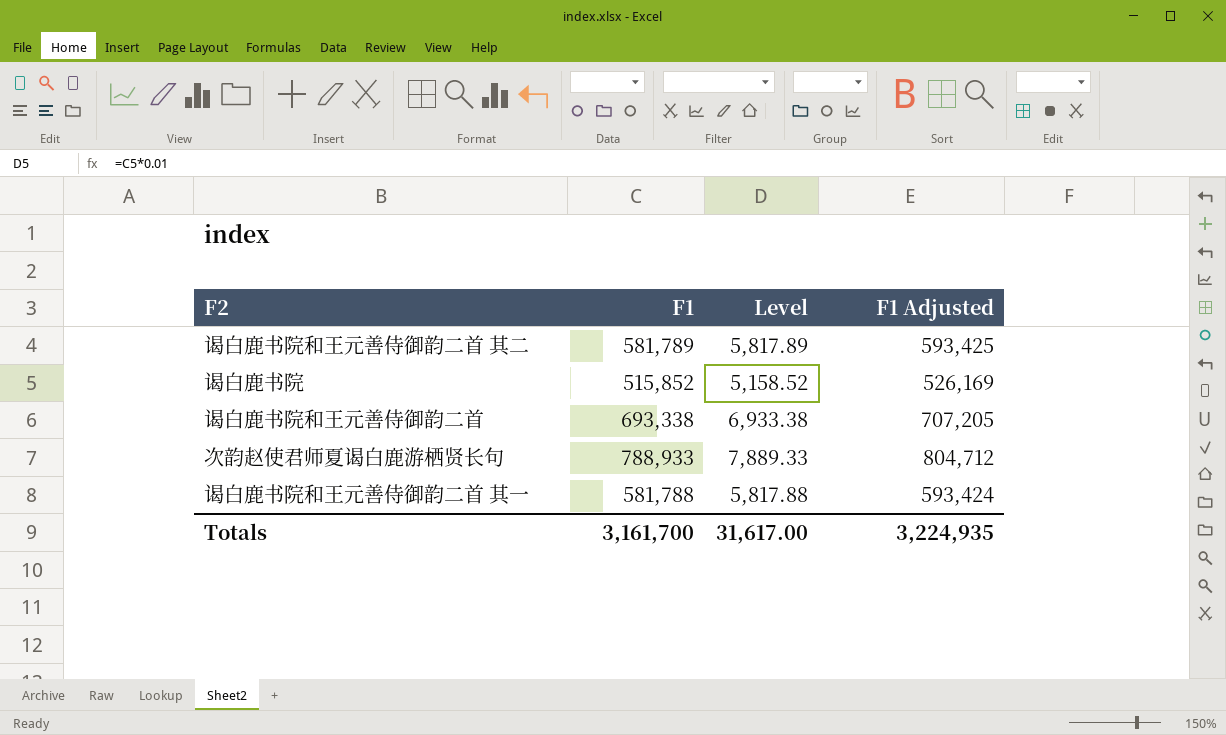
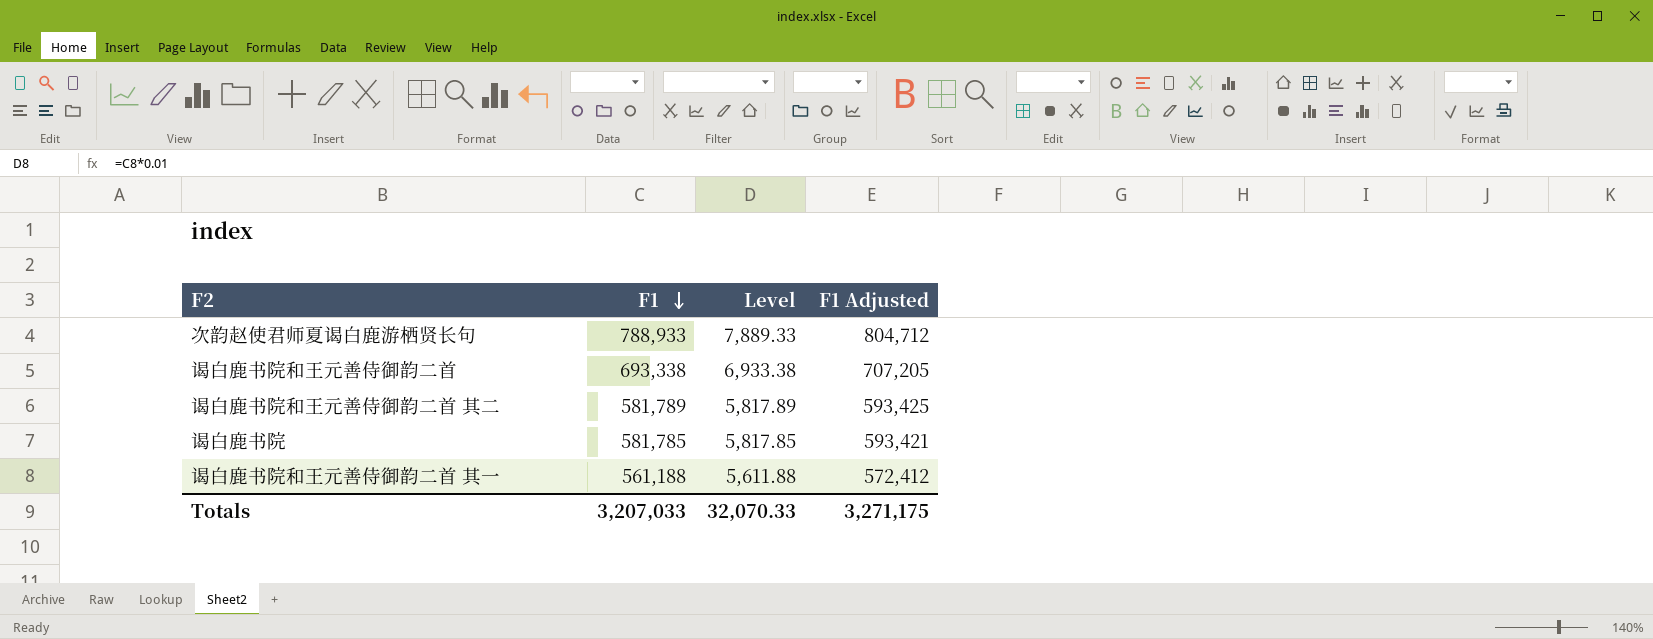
row order: none -> F1 descending
谒白鹿书院 | F1: 515,852 -> 581,785
谒白鹿书院 | Level: 5,158.52 -> 5,817.85
谒白鹿书院 | F1 Adjusted: 526,169 -> 593,421
谒白鹿书院和王元善侍御韵二首 其一 | F1: 581,788 -> 561,188
谒白鹿书院和王元善侍御韵二首 其一 | Level: 5,817.88 -> 5,611.88
谒白鹿书院和王元善侍御韵二首 其一 | F1 Adjusted: 593,424 -> 572,412
Totals | F1: 3,161,700 -> 3,207,033
Totals | Level: 31,617.00 -> 32,070.33
Totals | F1 Adjusted: 3,224,935 -> 3,271,175

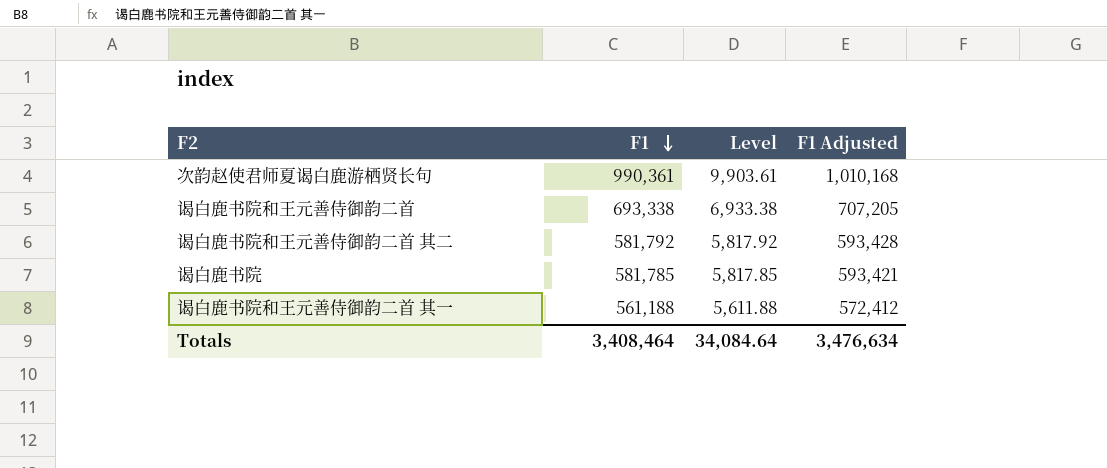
次韵赵使君师夏谒白鹿游栖贤长句 | F1: 788,933 -> 990,361
次韵赵使君师夏谒白鹿游栖贤长句 | Level: 7,889.33 -> 9,903.61
次韵赵使君师夏谒白鹿游栖贤长句 | F1 Adjusted: 804,712 -> 1,010,168
谒白鹿书院和王元善侍御韵二首 其二 | F1: 581,789 -> 581,792
谒白鹿书院和王元善侍御韵二首 其二 | Level: 5,817.89 -> 5,817.92
谒白鹿书院和王元善侍御韵二首 其二 | F1 Adjusted: 593,425 -> 593,428
Totals | F1: 3,207,033 -> 3,408,464
Totals | Level: 32,070.33 -> 34,084.64
Totals | F1 Adjusted: 3,271,175 -> 3,476,634

